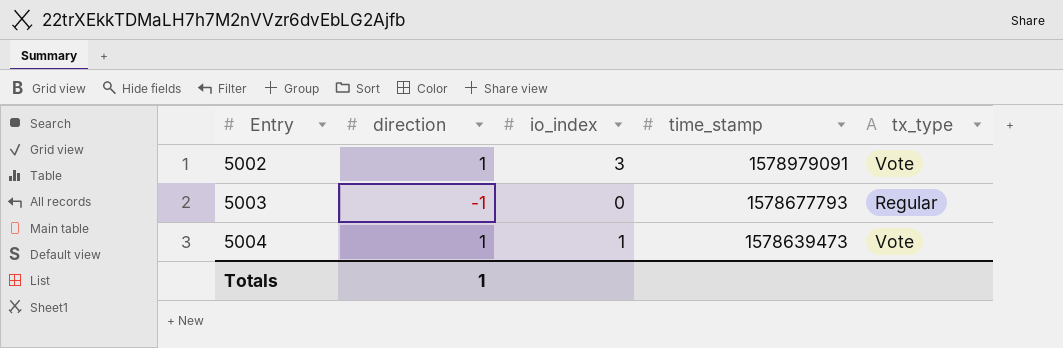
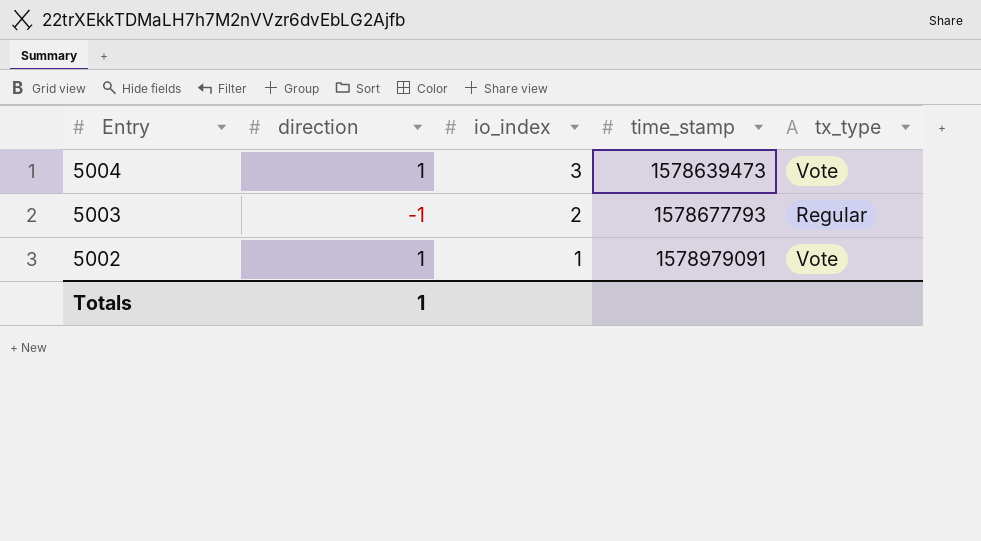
row order: Entry ascending -> Entry descending
5004 | io_index: 1 -> 3
5003 | io_index: 0 -> 2
5002 | io_index: 3 -> 1

